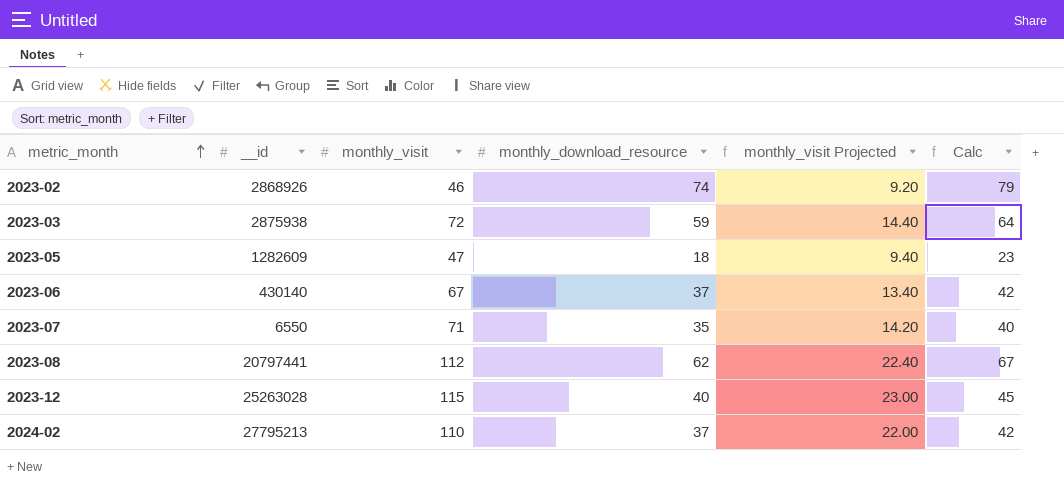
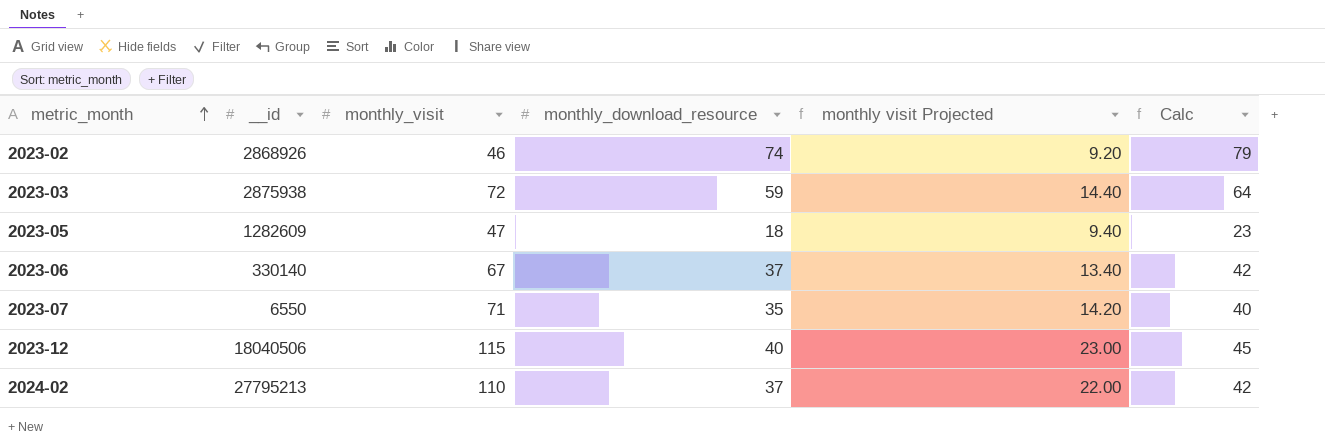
column name: monthly_visit Projected -> monthly visit Projected
row 2023-08: 20797441 | 112 | 62 | 22.40 | 67 -> none
2023-06 | __id: 430140 -> 330140
2023-12 | __id: 25263028 -> 18040506

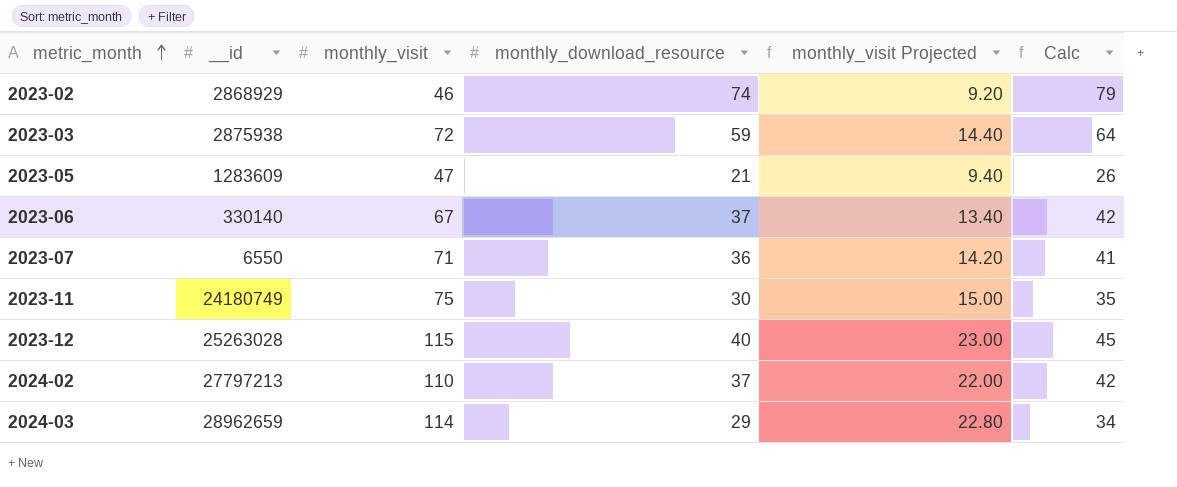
column name: monthly visit Projected -> monthly_visit Projected
2023-02 | __id: 2868926 -> 2868929
2023-05 | __id: 1282609 -> 1283609
2023-05 | monthly_download_resource: 18 -> 21
2023-05 | Calc: 23 -> 26
2023-07 | monthly_download_resource: 35 -> 36
2023-07 | Calc: 40 -> 41
row 2023-11: none -> 24180749 | 75 | 30 | 15.00 | 35
2023-12 | __id: 18040506 -> 25263028
2024-02 | __id: 27795213 -> 27797213
row 2024-03: none -> 28962659 | 114 | 29 | 22.80 | 34

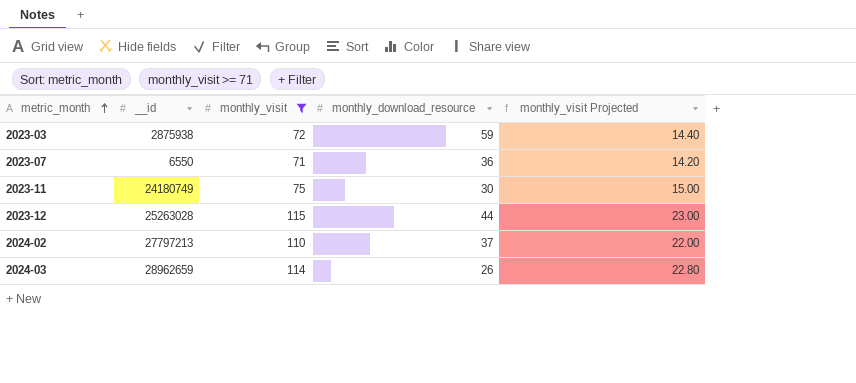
filter: none -> monthly_visit >= 71
column Calc | formula: [monthly_download_resource] + 5 -> none
2023-12 | monthly_download_resource: 40 -> 44
2024-03 | monthly_download_resource: 29 -> 26

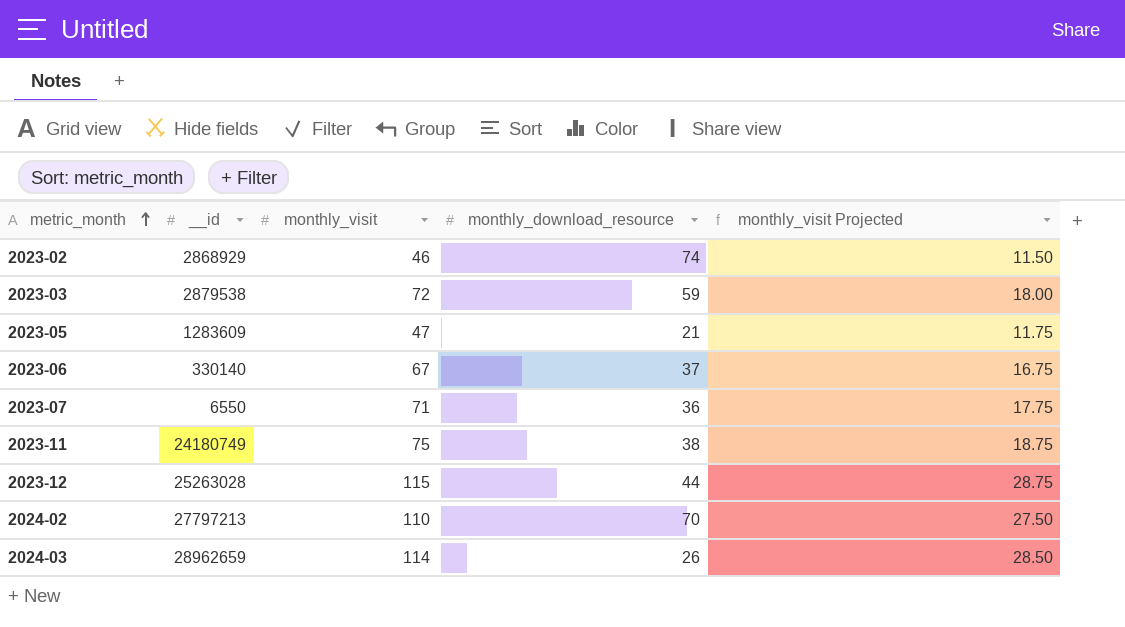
filter: monthly_visit >= 71 -> none
column monthly_visit Projected | formula: [monthly_visit] * 0.2 -> [monthly_visit] * 0.25
2023-03 | __id: 2875938 -> 2879538
2023-11 | monthly_download_resource: 30 -> 38
2024-02 | monthly_download_resource: 37 -> 70

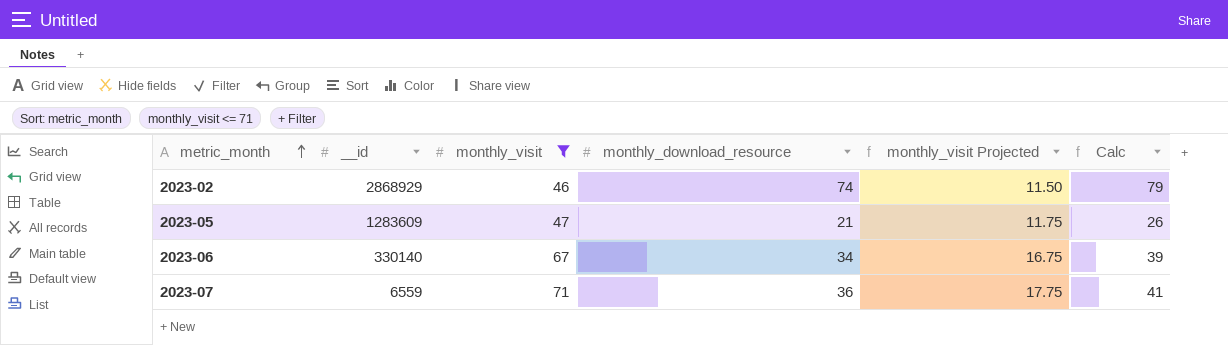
filter: none -> monthly_visit <= 71
column Calc | formula: none -> [monthly_download_resource] + 5
2023-06 | monthly_download_resource: 37 -> 34
2023-07 | __id: 6550 -> 6559

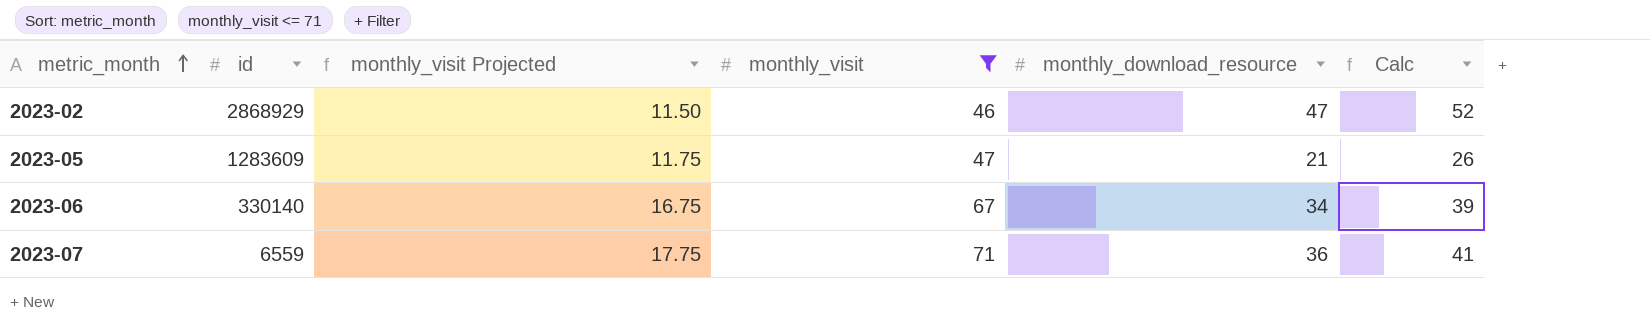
column name: __id -> id
column monthly_visit Projected | position: 5 -> 3
2023-02 | monthly_download_resource: 74 -> 47
2023-02 | Calc: 79 -> 52

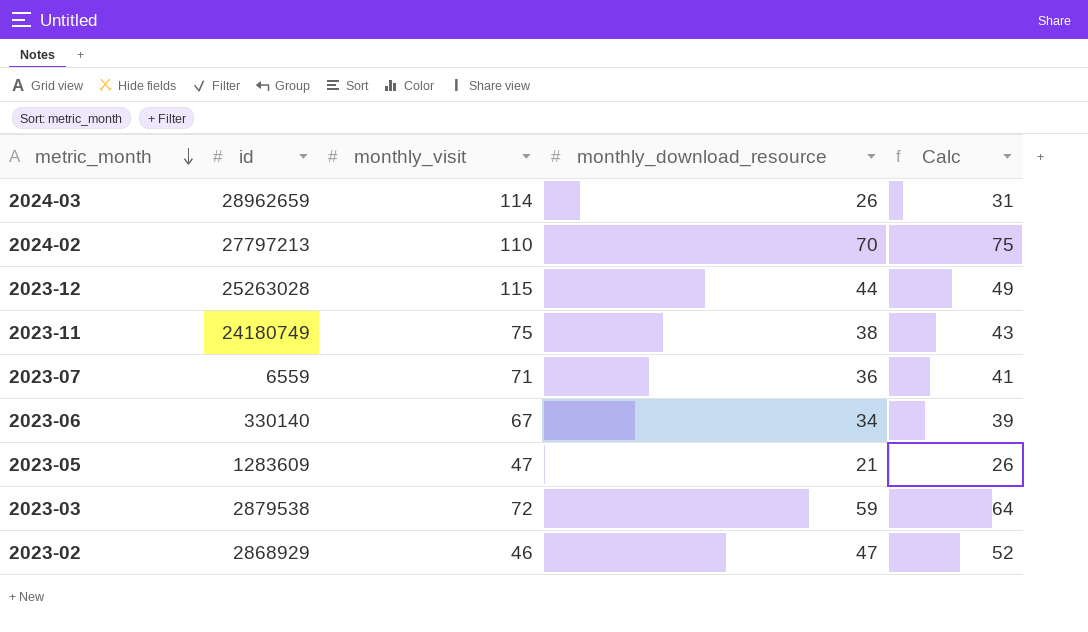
filter: monthly_visit <= 71 -> none
row order: metric_month ascending -> metric_month descending
column monthly_visit Projected | formula: [monthly_visit] * 0.25 -> none

